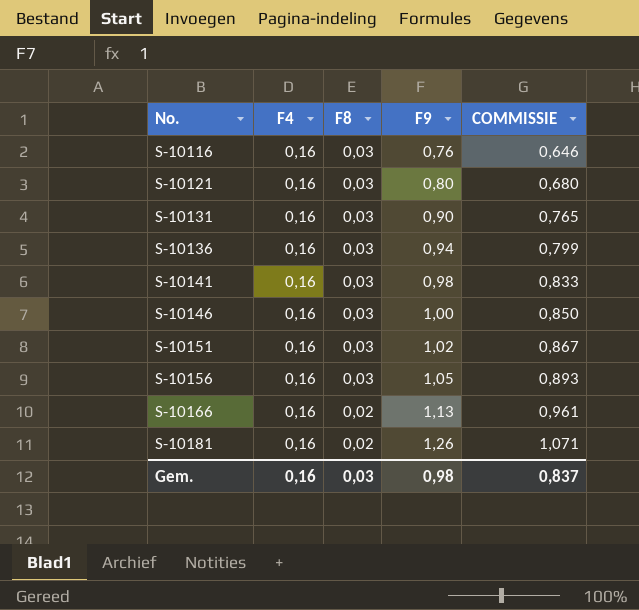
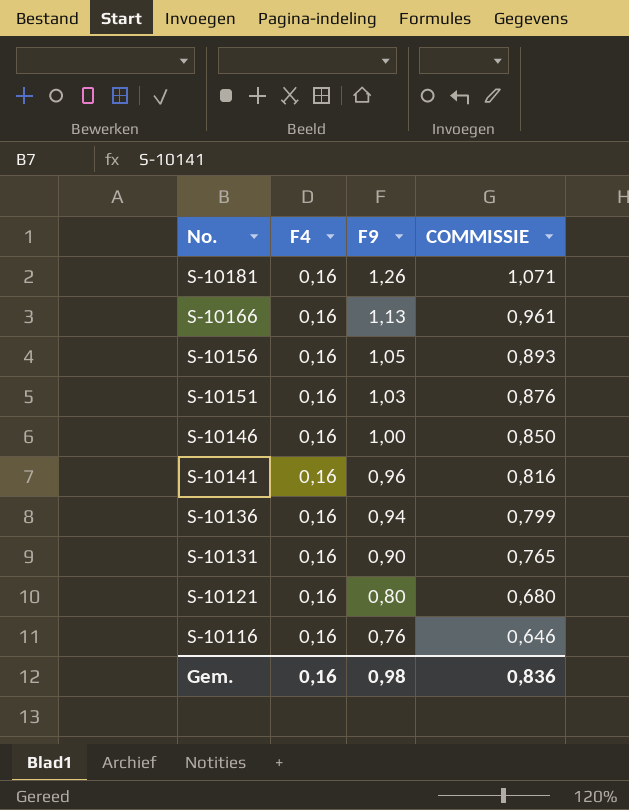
row order: No. ascending -> No. descending
column F8 | position: 3 -> none
S-10151 | F9: 1,02 -> 1,03
S-10151 | COMMISSIE: 0,867 -> 0,876
S-10141 | F9: 0,98 -> 0,96
S-10141 | COMMISSIE: 0,833 -> 0,816
Gem. | COMMISSIE: 0,837 -> 0,836

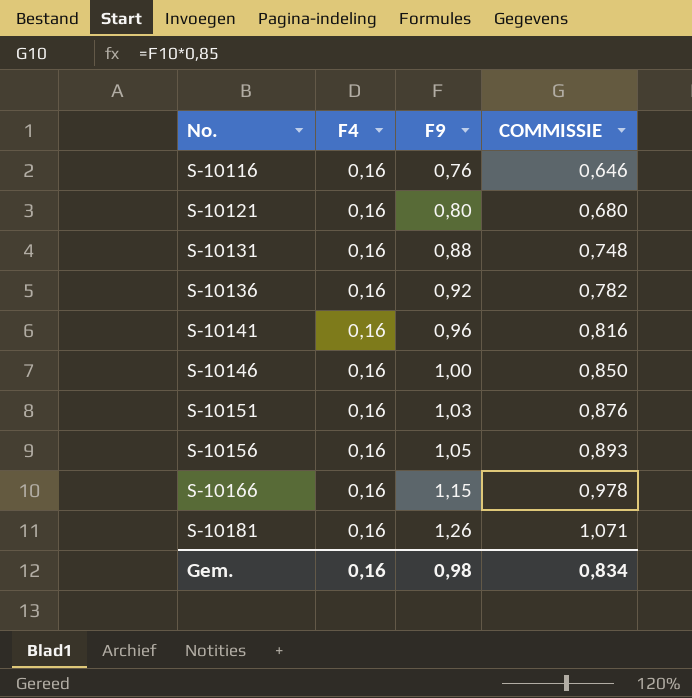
row order: No. descending -> No. ascending
S-10131 | F9: 0,90 -> 0,88
S-10131 | COMMISSIE: 0,765 -> 0,748
S-10136 | F9: 0,94 -> 0,92
S-10136 | COMMISSIE: 0,799 -> 0,782
S-10166 | F9: 1,13 -> 1,15
S-10166 | COMMISSIE: 0,961 -> 0,978
Gem. | COMMISSIE: 0,836 -> 0,834

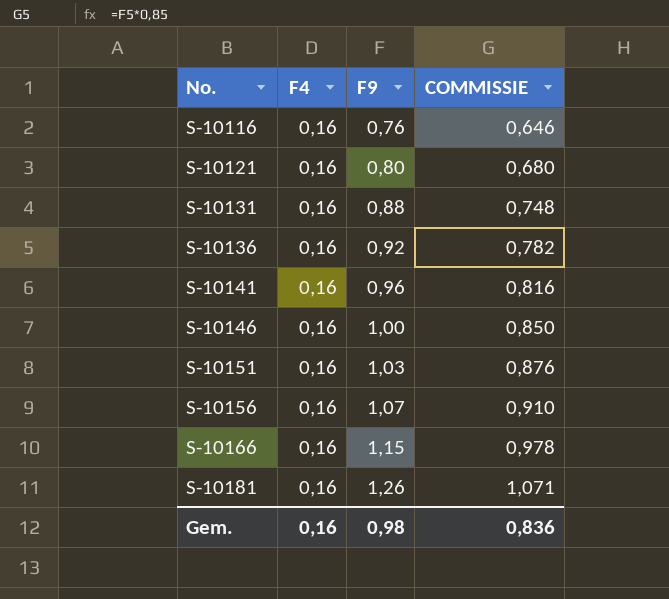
S-10156 | F9: 1,05 -> 1,07
S-10156 | COMMISSIE: 0,893 -> 0,910
Gem. | COMMISSIE: 0,834 -> 0,836

